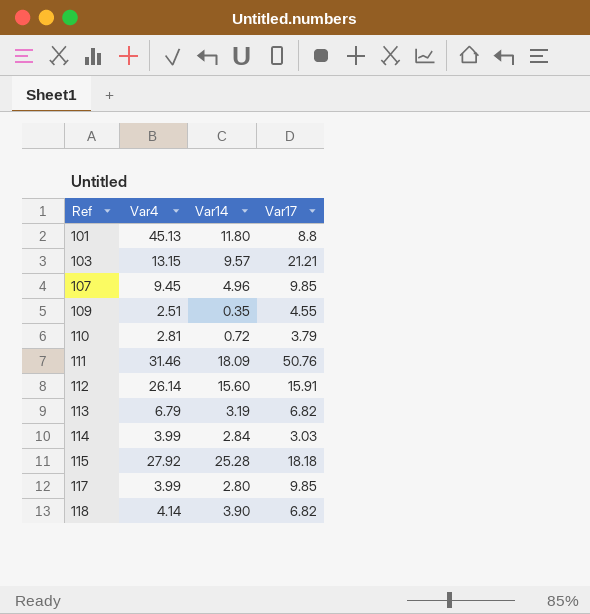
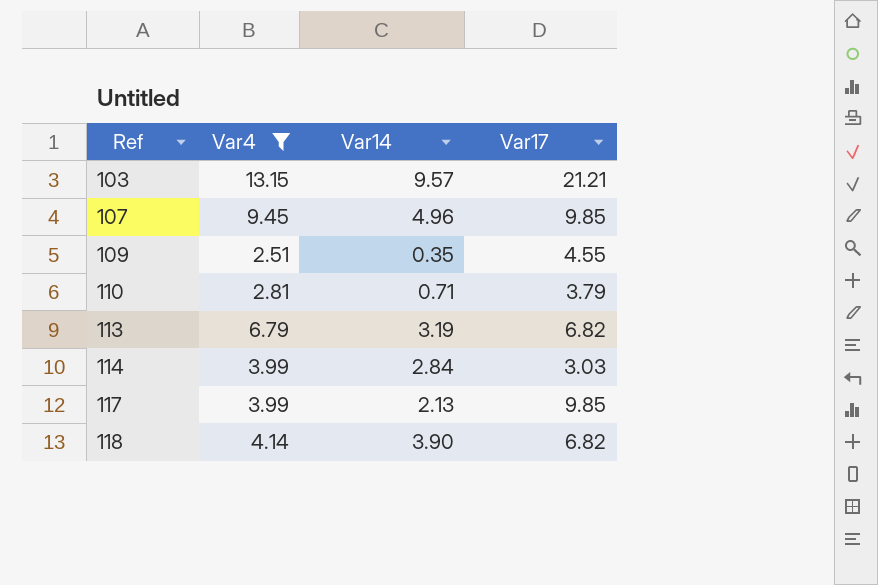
filter: none -> Var4 <= 13.15
110 | Var14: 0.72 -> 0.71
117 | Var14: 2.80 -> 2.13

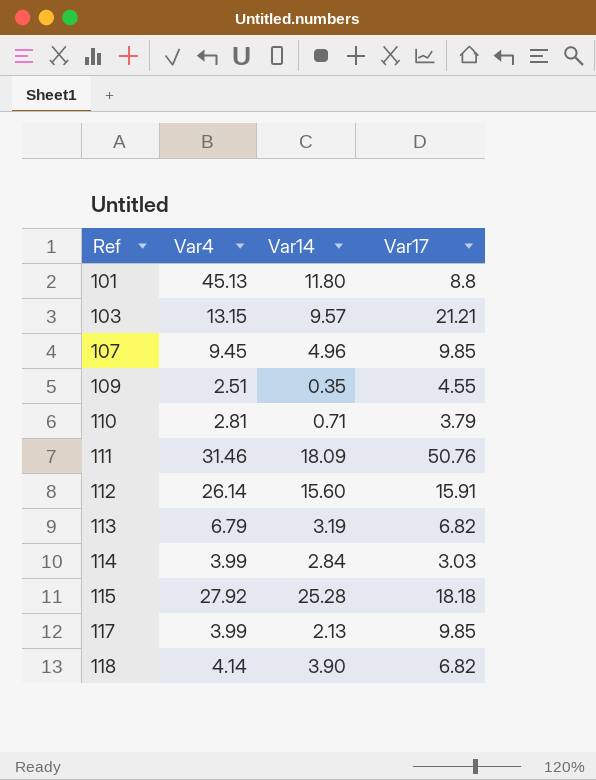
filter: Var4 <= 13.15 -> none

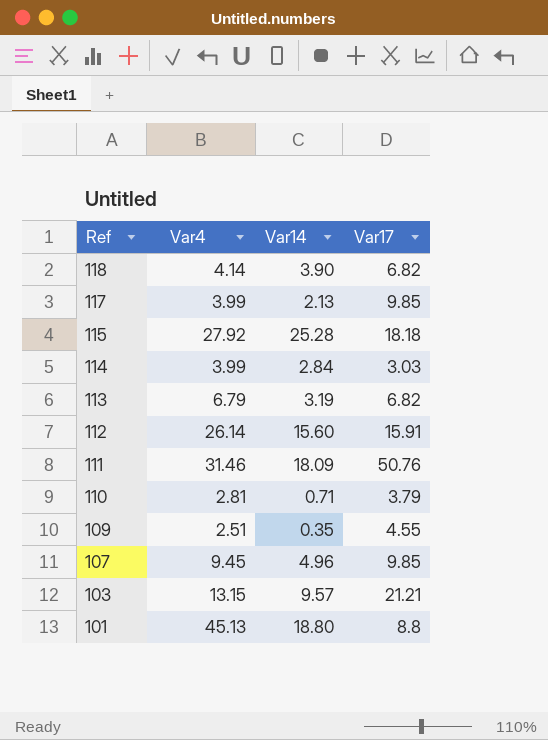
row order: Ref ascending -> Ref descending
101 | Var14: 11.80 -> 18.80

